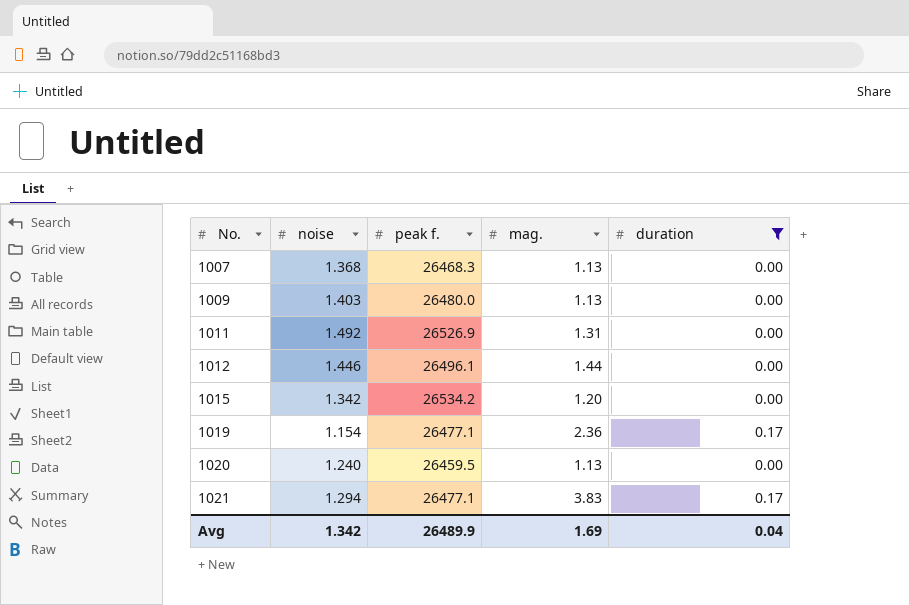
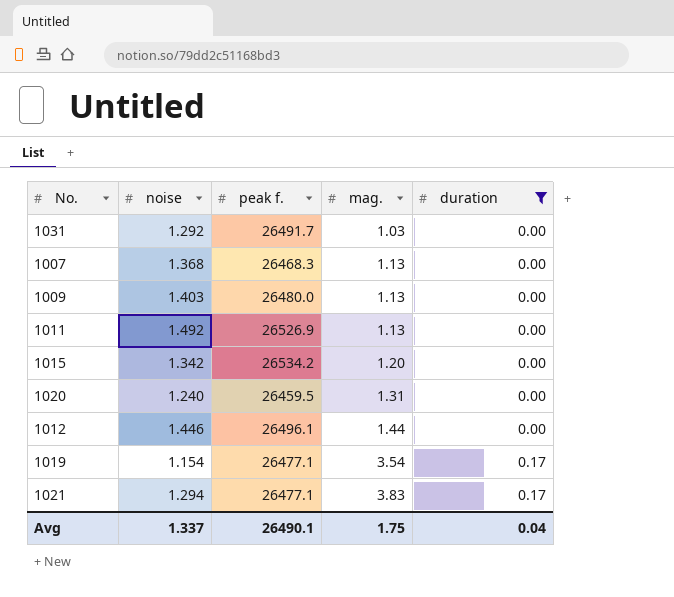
row order: No. ascending -> mag. ascending
row 1031: none -> 1.292 | 26491.7 | 1.03 | 0.00
1011 | mag.: 1.31 -> 1.13
1020 | mag.: 1.13 -> 1.31
1019 | mag.: 2.36 -> 3.54
Avg | noise: 1.342 -> 1.337
Avg | peak f.: 26489.9 -> 26490.1
Avg | mag.: 1.69 -> 1.75

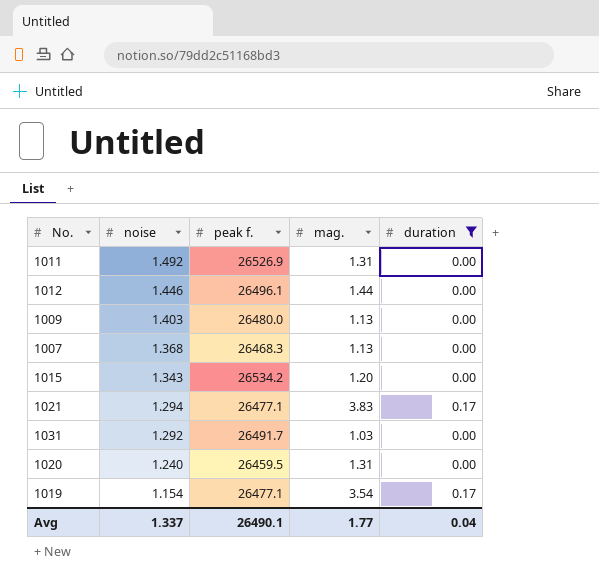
row order: mag. ascending -> noise descending
1011 | mag.: 1.13 -> 1.31
1015 | noise: 1.342 -> 1.343
Avg | mag.: 1.75 -> 1.77

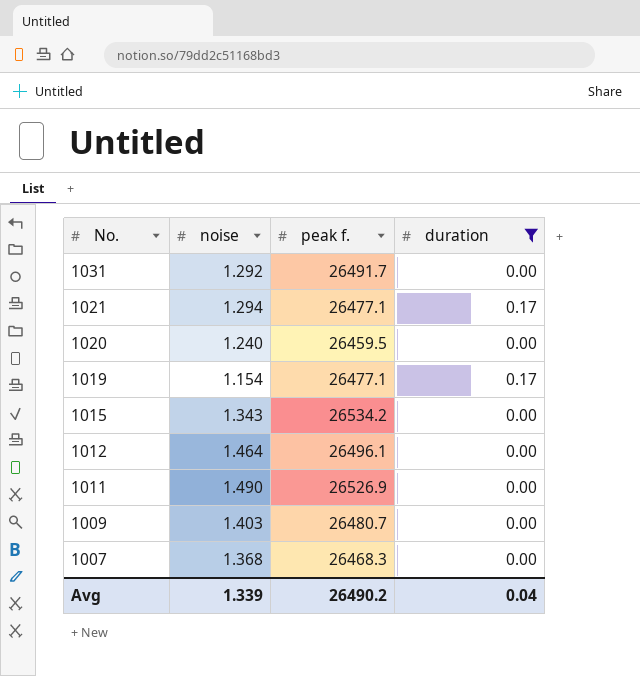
row order: noise descending -> No. descending
column mag. | position: 4 -> none
1012 | noise: 1.446 -> 1.464
1011 | noise: 1.492 -> 1.490
1009 | peak f.: 26480.0 -> 26480.7
Avg | noise: 1.337 -> 1.339
Avg | peak f.: 26490.1 -> 26490.2

